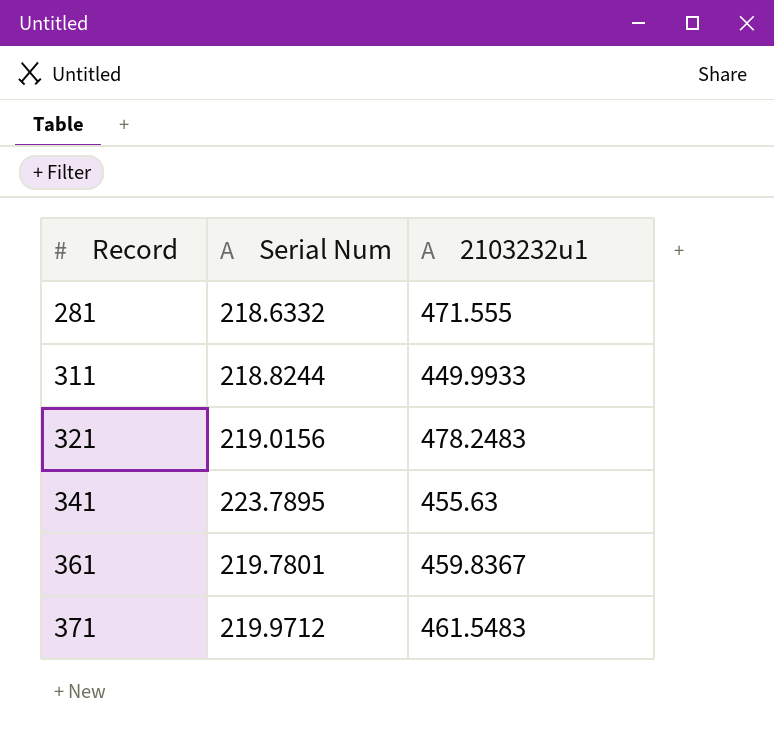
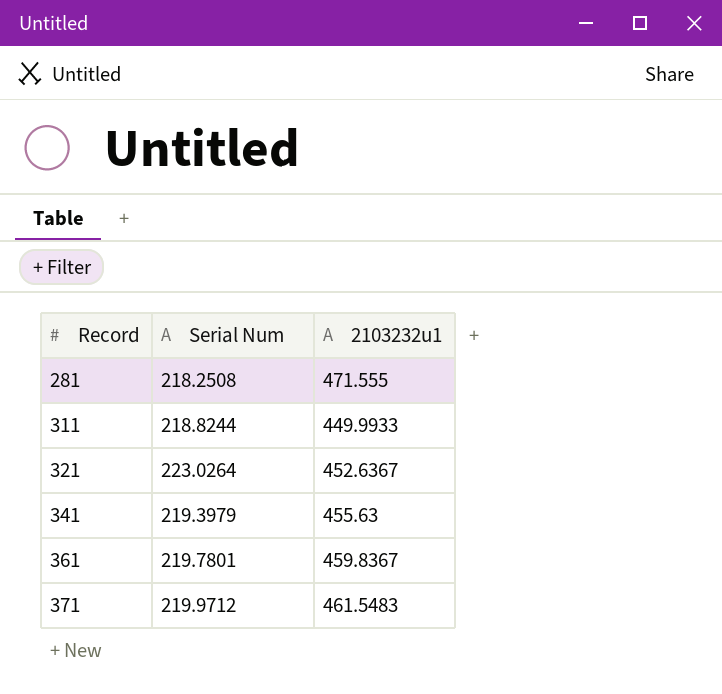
281 | Serial Num: 218.6332 -> 218.2508
321 | Serial Num: 219.0156 -> 223.0264
321 | 2103232u1: 478.2483 -> 452.6367
341 | Serial Num: 223.7895 -> 219.3979

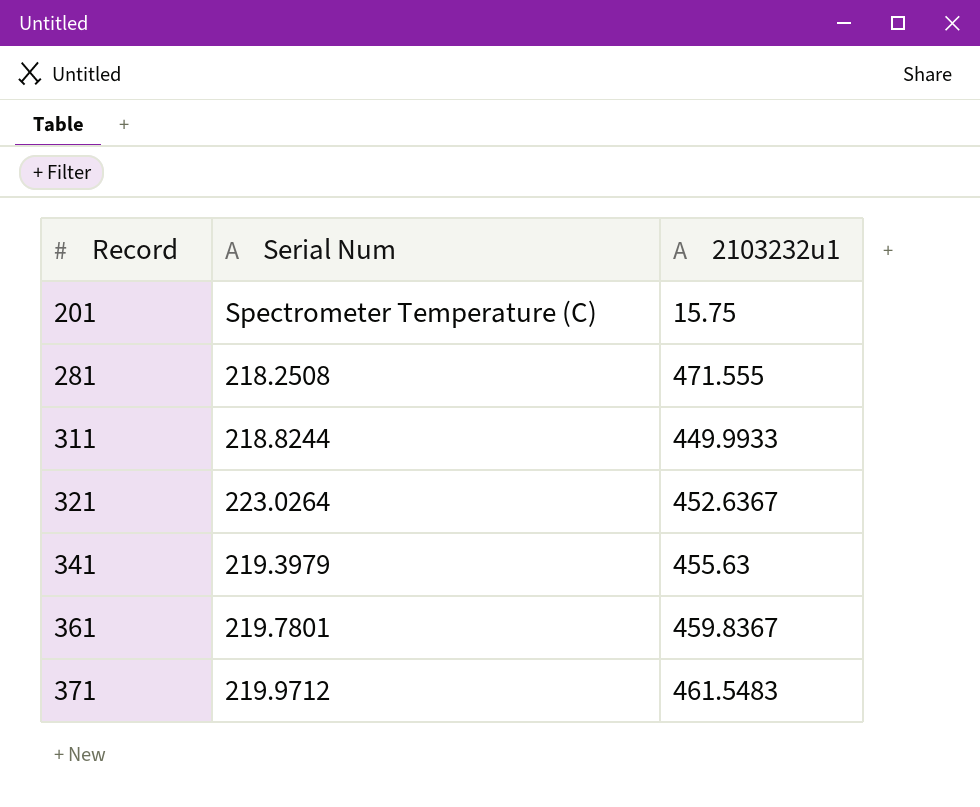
row 201: none -> Spectrometer Temperature (C) | 15.75

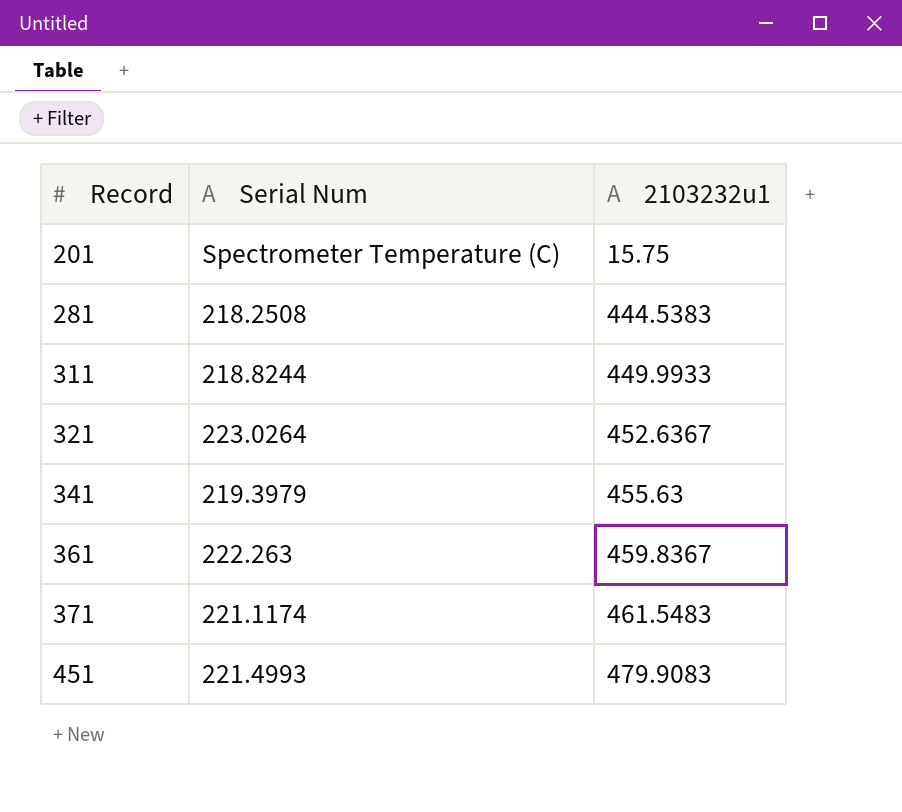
281 | 2103232u1: 471.555 -> 444.5383
361 | Serial Num: 219.7801 -> 222.263
371 | Serial Num: 219.9712 -> 221.1174
row 451: none -> 221.4993 | 479.9083

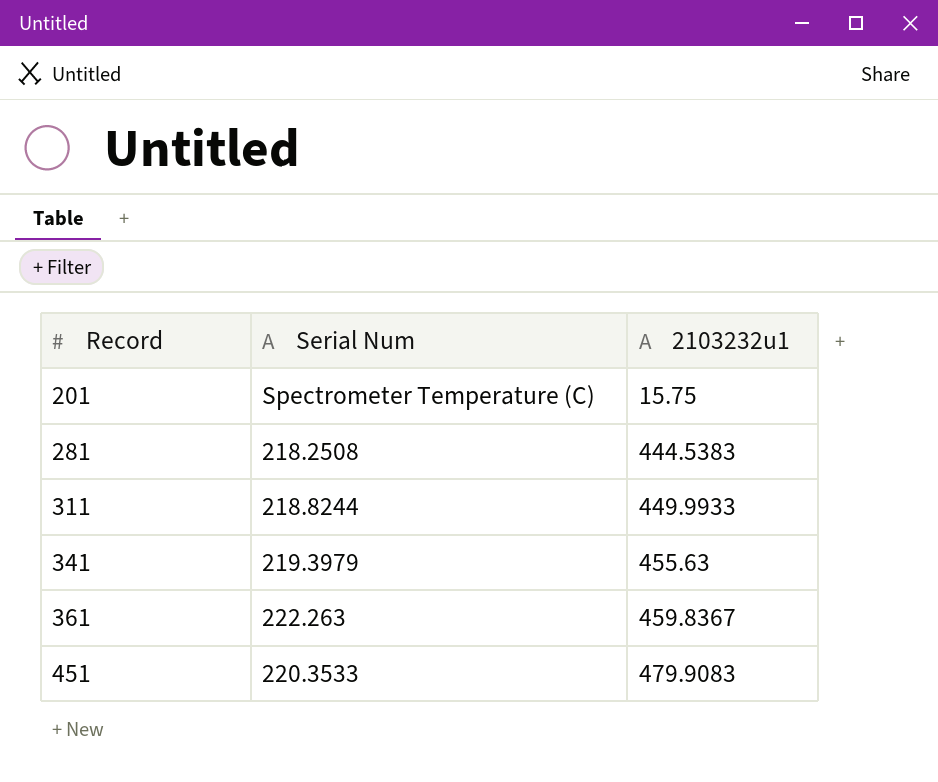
row 321: 223.0264 | 452.6367 -> none
row 371: 221.1174 | 461.5483 -> none
451 | Serial Num: 221.4993 -> 220.3533

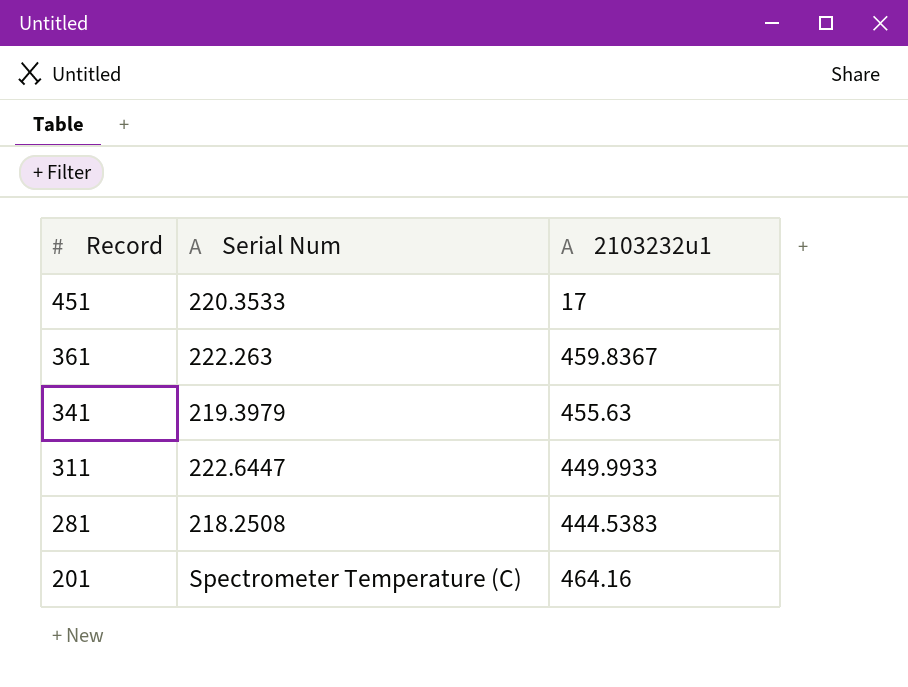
row order: Record ascending -> Record descending
451 | 2103232u1: 479.9083 -> 17
311 | Serial Num: 218.8244 -> 222.6447
201 | 2103232u1: 15.75 -> 464.16

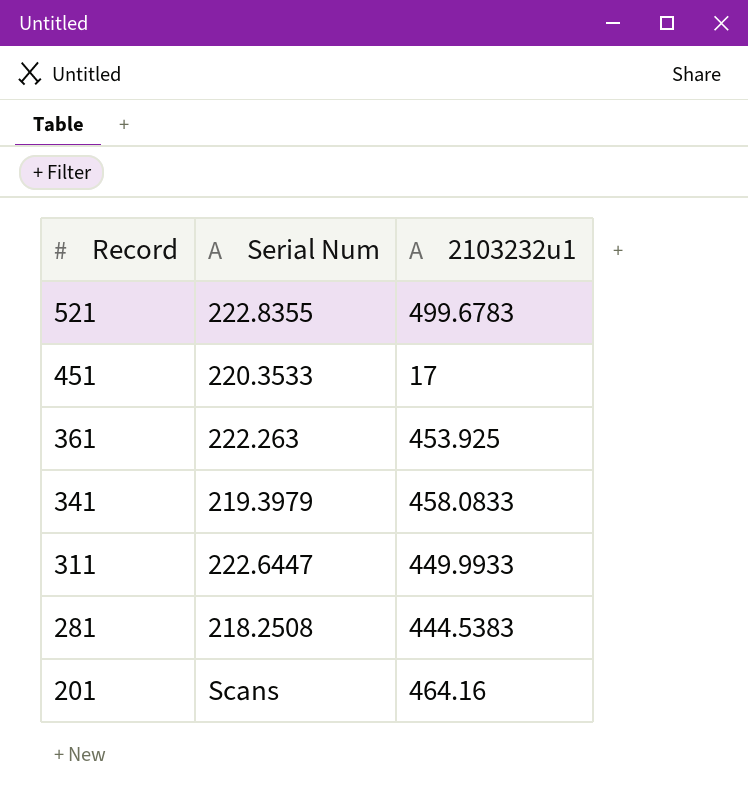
row 521: none -> 222.8355 | 499.6783
361 | 2103232u1: 459.8367 -> 453.925
341 | 2103232u1: 455.63 -> 458.0833
201 | Serial Num: Spectrometer Temperature (C) -> Scans

